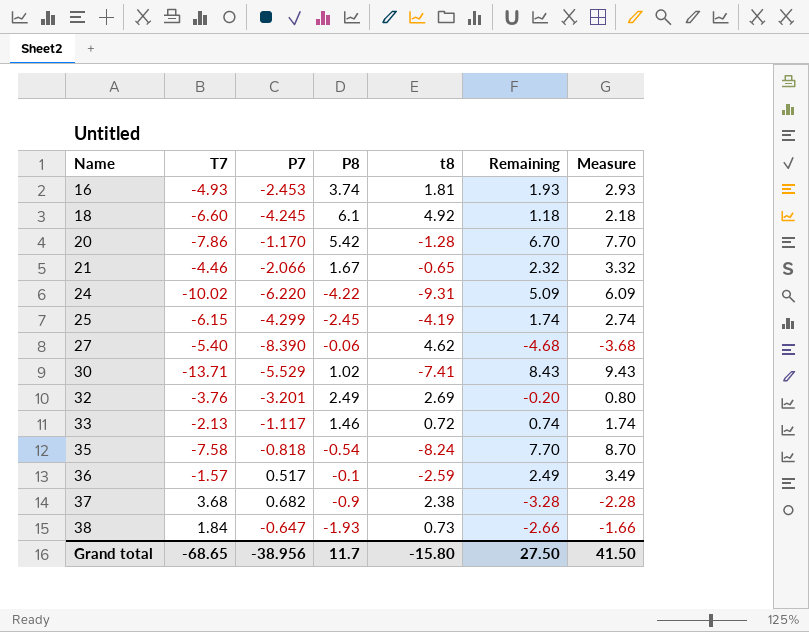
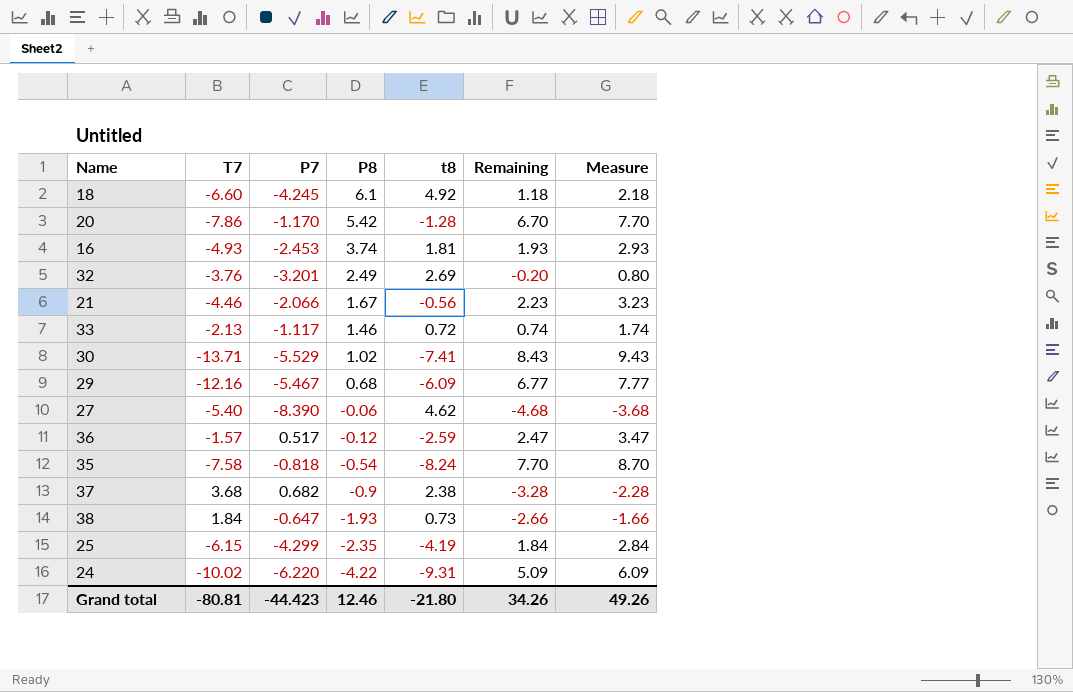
row order: Name ascending -> P8 descending
21 | t8: -0.65 -> -0.56
21 | Remaining: 2.32 -> 2.23
21 | Measure: 3.32 -> 3.23
row 29: none -> -12.16 | -5.467 | 0.68 | -6.09 | 6.77 | 7.77
36 | P8: -0.1 -> -0.12
36 | Remaining: 2.49 -> 2.47
36 | Measure: 3.49 -> 3.47
25 | P8: -2.45 -> -2.35
25 | Remaining: 1.74 -> 1.84
25 | Measure: 2.74 -> 2.84
Grand total | T7: -68.65 -> -80.81
Grand total | P7: -38.956 -> -44.423
Grand total | P8: 11.7 -> 12.46
Grand total | t8: -15.80 -> -21.80
Grand total | Remaining: 27.50 -> 34.26
Grand total | Measure: 41.50 -> 49.26

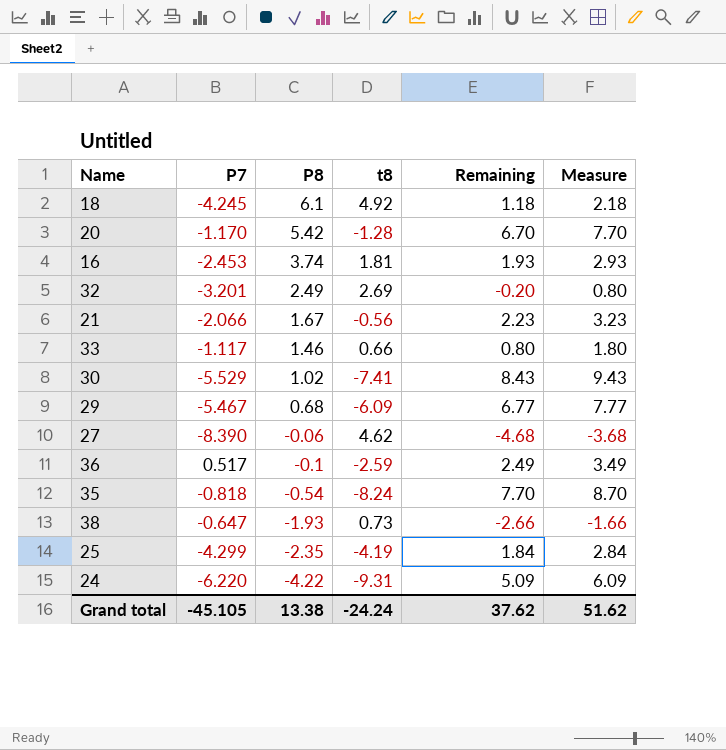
column T7 | position: 2 -> none
row 37: 3.68 | 0.682 | -0.9 | 2.38 | -3.28 | -2.28 -> none
33 | t8: 0.72 -> 0.66
33 | Remaining: 0.74 -> 0.80
33 | Measure: 1.74 -> 1.80
36 | P8: -0.12 -> -0.1
36 | Remaining: 2.47 -> 2.49
36 | Measure: 3.47 -> 3.49
Grand total | P7: -44.423 -> -45.105
Grand total | P8: 12.46 -> 13.38
Grand total | t8: -21.80 -> -24.24
Grand total | Remaining: 34.26 -> 37.62
Grand total | Measure: 49.26 -> 51.62

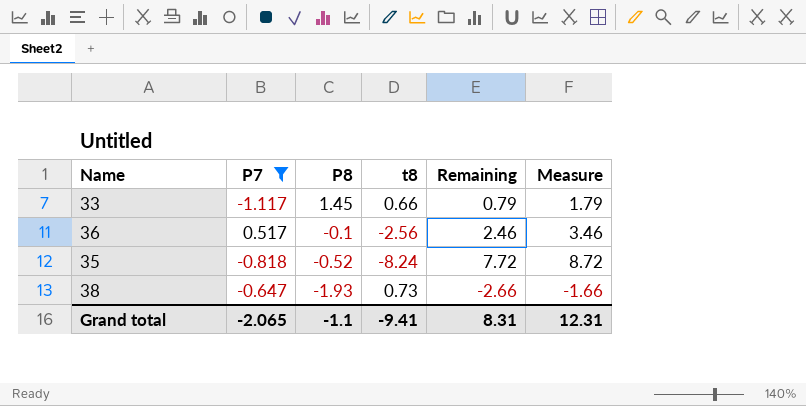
filter: none -> P7 >= -1.117
33 | P8: 1.46 -> 1.45
33 | Remaining: 0.80 -> 0.79
33 | Measure: 1.80 -> 1.79
36 | t8: -2.59 -> -2.56
36 | Remaining: 2.49 -> 2.46
36 | Measure: 3.49 -> 3.46
35 | P8: -0.54 -> -0.52
35 | Remaining: 7.70 -> 7.72
35 | Measure: 8.70 -> 8.72
Grand total | P7: -45.105 -> -2.065
Grand total | P8: 13.38 -> -1.1
Grand total | t8: -24.24 -> -9.41
Grand total | Remaining: 37.62 -> 8.31
Grand total | Measure: 51.62 -> 12.31

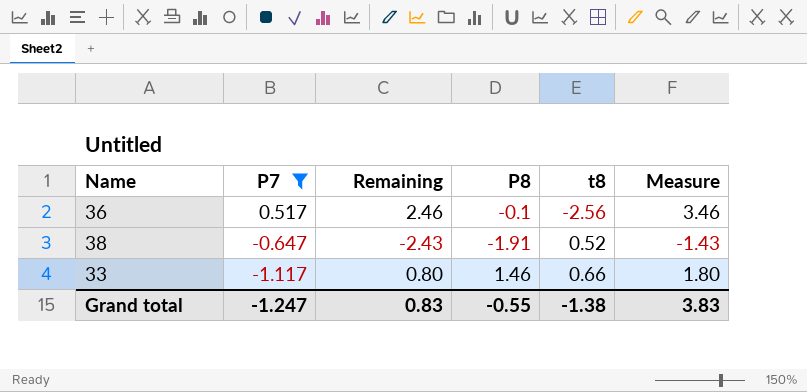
row order: P8 descending -> P7 descending
column Remaining | position: 5 -> 3
row 35: -0.818 | -0.52 | -8.24 | 7.72 | 8.72 -> none
38 | Remaining: -2.66 -> -2.43
38 | P8: -1.93 -> -1.91
38 | t8: 0.73 -> 0.52
38 | Measure: -1.66 -> -1.43
33 | Remaining: 0.79 -> 0.80
33 | P8: 1.45 -> 1.46
33 | Measure: 1.79 -> 1.80
Grand total | P7: -2.065 -> -1.247
Grand total | Remaining: 8.31 -> 0.83
Grand total | P8: -1.1 -> -0.55
Grand total | t8: -9.41 -> -1.38
Grand total | Measure: 12.31 -> 3.83

